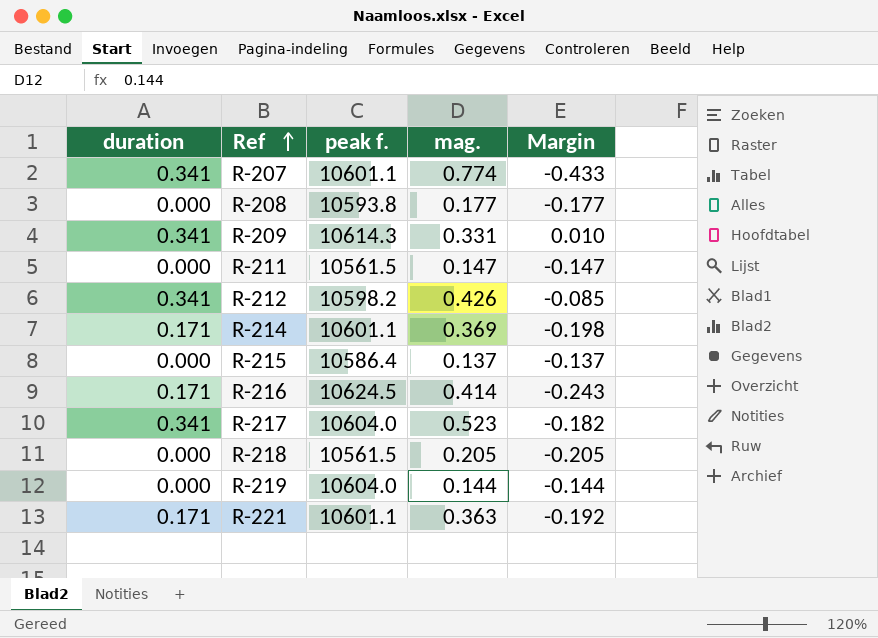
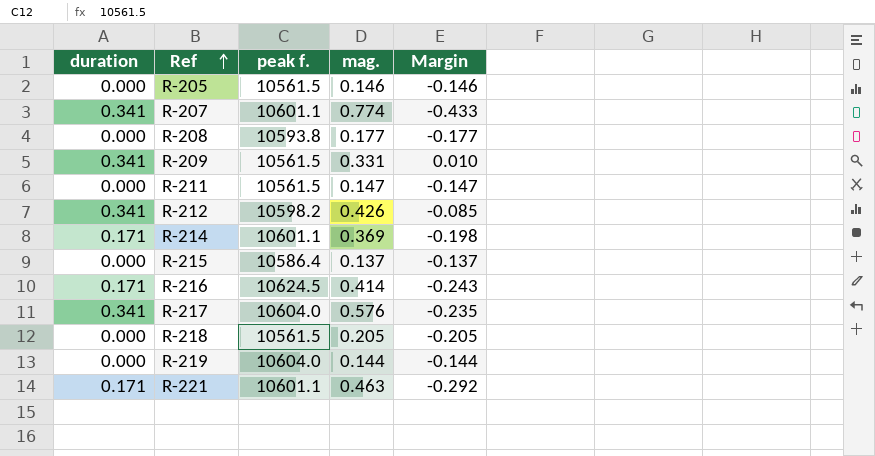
row R-205: none -> 0.000 | 10561.5 | 0.146 | -0.146
R-209 | peak f.: 10614.3 -> 10561.5
R-217 | mag.: 0.523 -> 0.576
R-217 | Margin: -0.182 -> -0.235
R-221 | mag.: 0.363 -> 0.463
R-221 | Margin: -0.192 -> -0.292

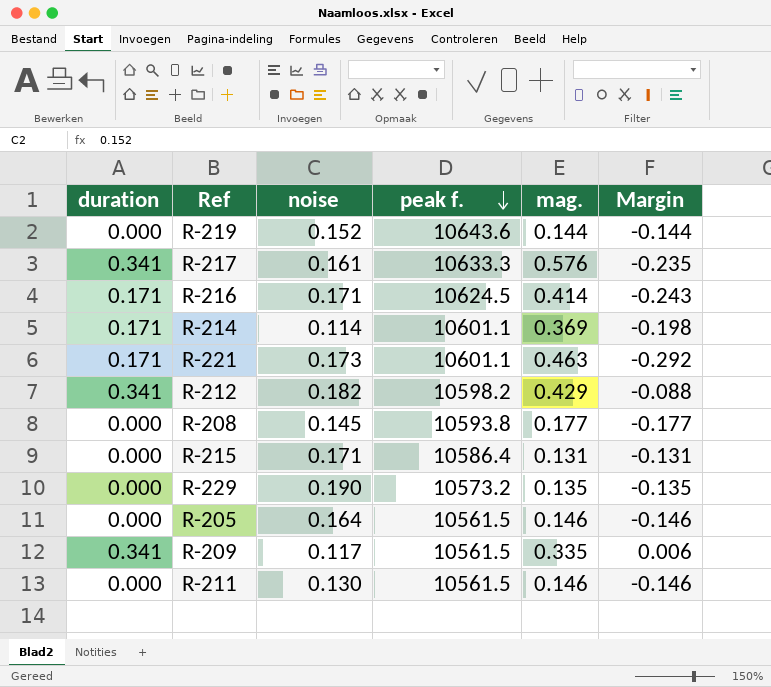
row order: Ref ascending -> peak f. descending
column noise | position: none -> 3
row R-207: 0.341 | 10601.1 | 0.774 | -0.433 -> none
row R-218: 0.000 | 10561.5 | 0.205 | -0.205 -> none
R-219 | peak f.: 10604.0 -> 10643.6
R-217 | peak f.: 10604.0 -> 10633.3
R-212 | mag.: 0.426 -> 0.429
R-212 | Margin: -0.085 -> -0.088
R-215 | mag.: 0.137 -> 0.131
R-215 | Margin: -0.137 -> -0.131
row R-229: none -> 0.000 | 0.190 | 10573.2 | 0.135 | -0.135
R-209 | mag.: 0.331 -> 0.335
R-209 | Margin: 0.010 -> 0.006
R-211 | mag.: 0.147 -> 0.146
R-211 | Margin: -0.147 -> -0.146

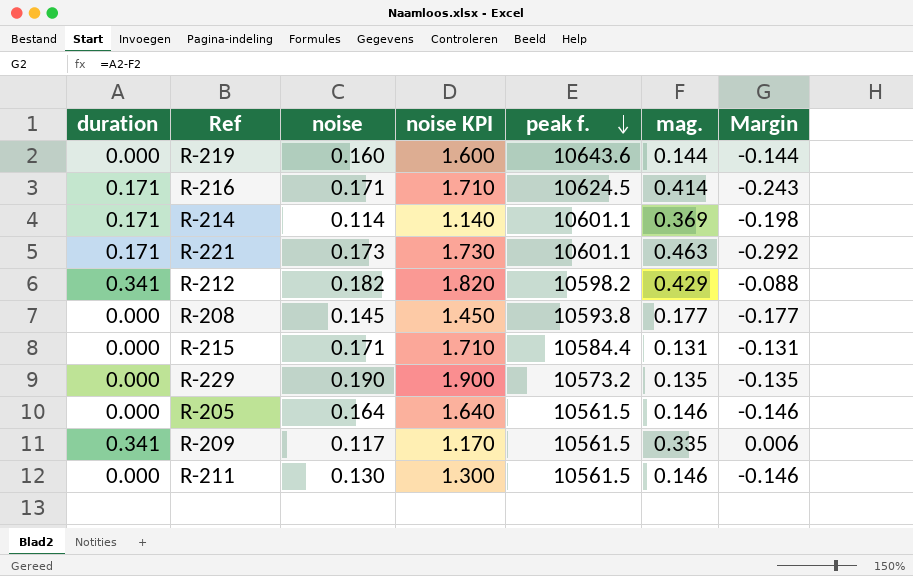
column noise KPI | formula: none -> [noise] * 10
row R-217: 0.341 | 0.161 | 10633.3 | 0.576 | -0.235 -> none
R-219 | noise: 0.152 -> 0.160
R-215 | peak f.: 10586.4 -> 10584.4

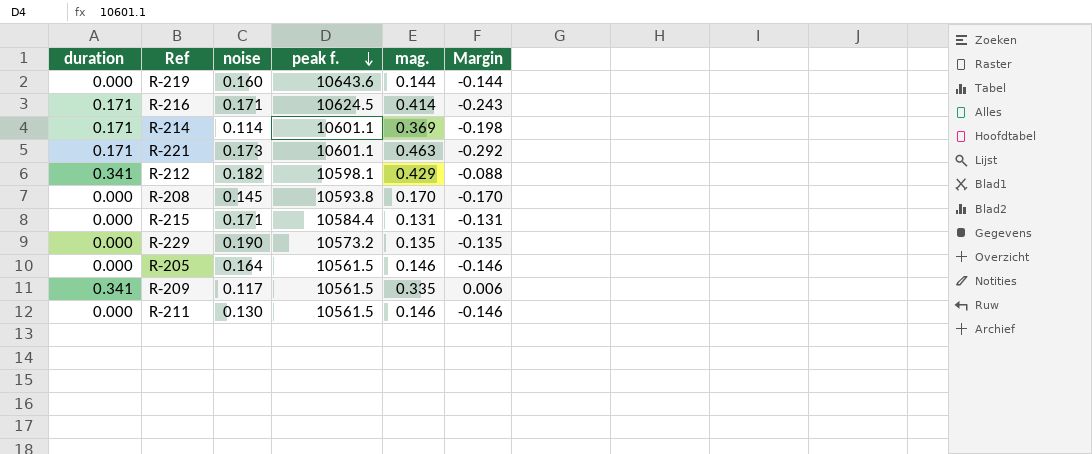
column noise KPI | formula: [noise] * 10 -> none
R-212 | peak f.: 10598.2 -> 10598.1
R-208 | mag.: 0.177 -> 0.170
R-208 | Margin: -0.177 -> -0.170

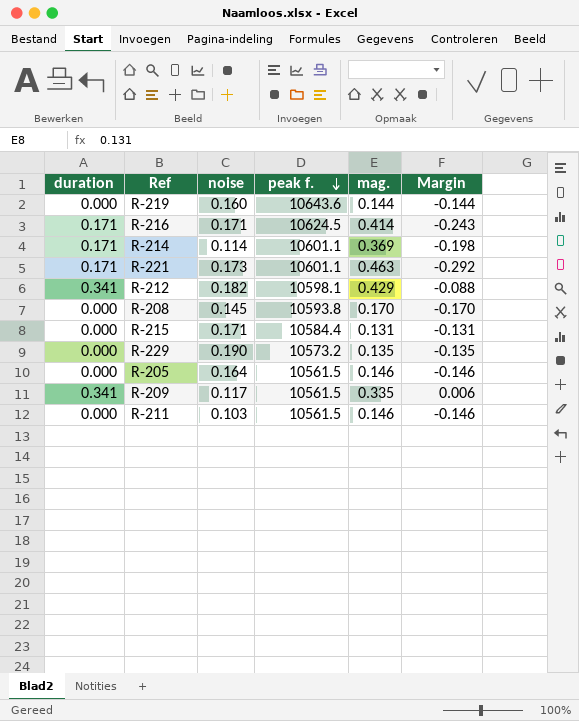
R-211 | noise: 0.130 -> 0.103

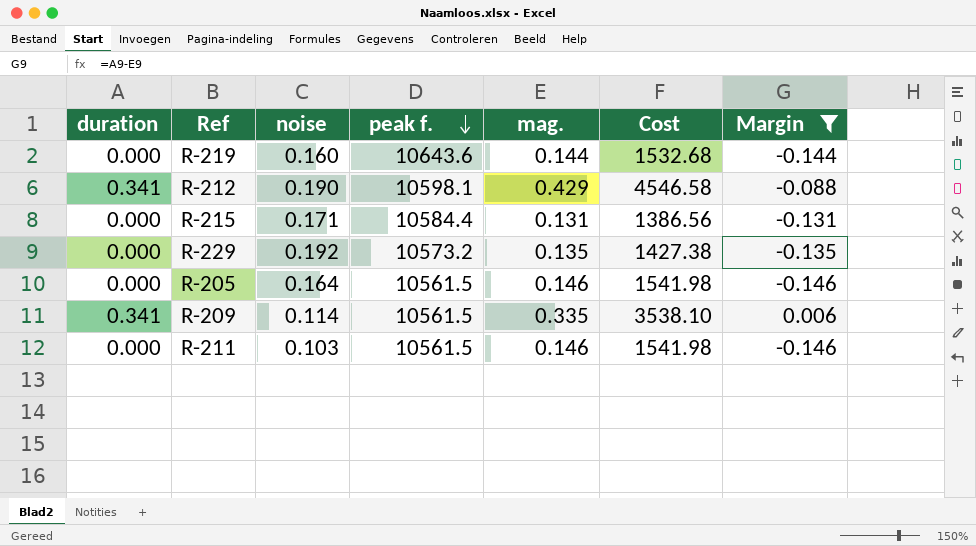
filter: none -> Margin >= -0.146
column Cost | formula: none -> [peak f.] * [mag.]
R-212 | noise: 0.182 -> 0.190
R-229 | noise: 0.190 -> 0.192
R-209 | noise: 0.117 -> 0.114

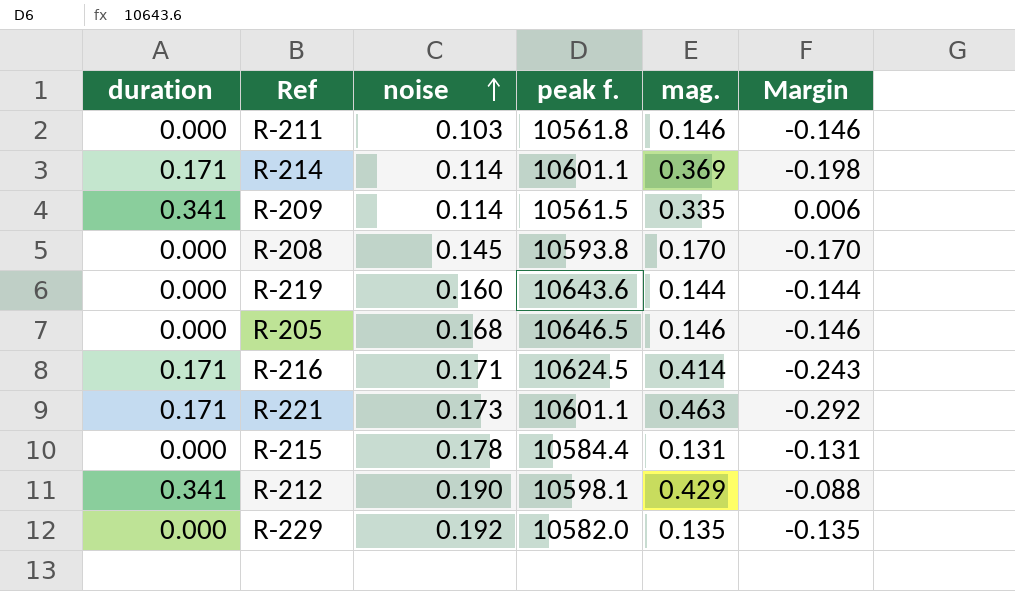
filter: Margin >= -0.146 -> none
row order: peak f. descending -> noise ascending
column Cost | formula: [peak f.] * [mag.] -> none
R-211 | peak f.: 10561.5 -> 10561.8
R-205 | noise: 0.164 -> 0.168
R-205 | peak f.: 10561.5 -> 10646.5
R-215 | noise: 0.171 -> 0.178
R-229 | peak f.: 10573.2 -> 10582.0

